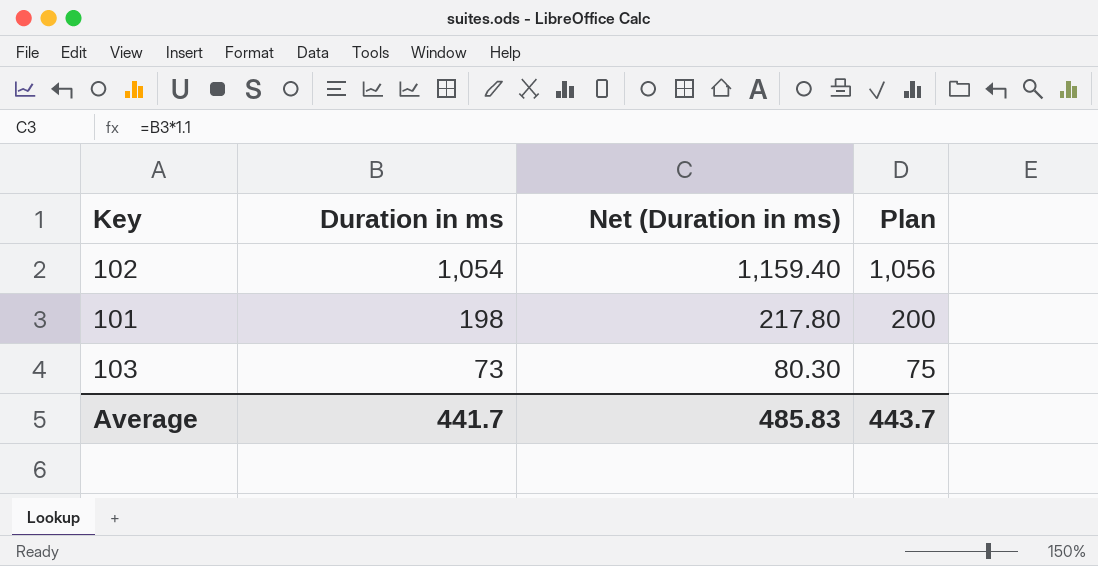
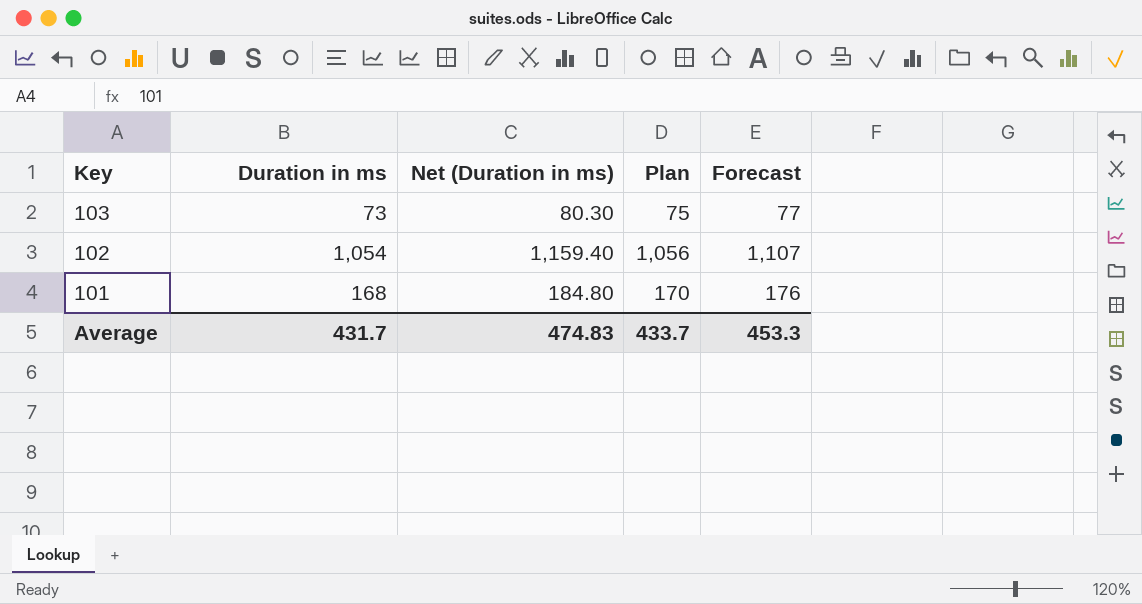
row order: Duration in ms descending -> Key descending
column Forecast | formula: none -> [Duration in ms] * 1.05
101 | Duration in ms: 198 -> 168
101 | Net (Duration in ms): 217.80 -> 184.80
101 | Plan: 200 -> 170
Average | Duration in ms: 441.7 -> 431.7
Average | Net (Duration in ms): 485.83 -> 474.83
Average | Plan: 443.7 -> 433.7

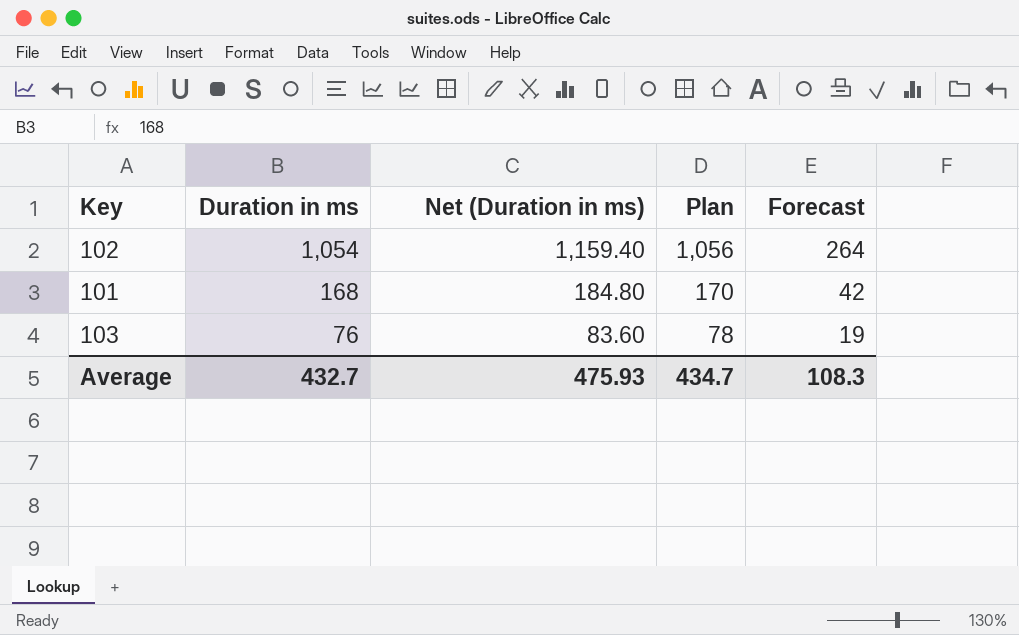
row order: Key descending -> Duration in ms descending
column Forecast | formula: [Duration in ms] * 1.05 -> [Duration in ms] * 0.25
103 | Duration in ms: 73 -> 76
103 | Net (Duration in ms): 80.30 -> 83.60
103 | Plan: 75 -> 78
Average | Duration in ms: 431.7 -> 432.7
Average | Net (Duration in ms): 474.83 -> 475.93
Average | Plan: 433.7 -> 434.7
Average | Forecast: 453.3 -> 108.3

